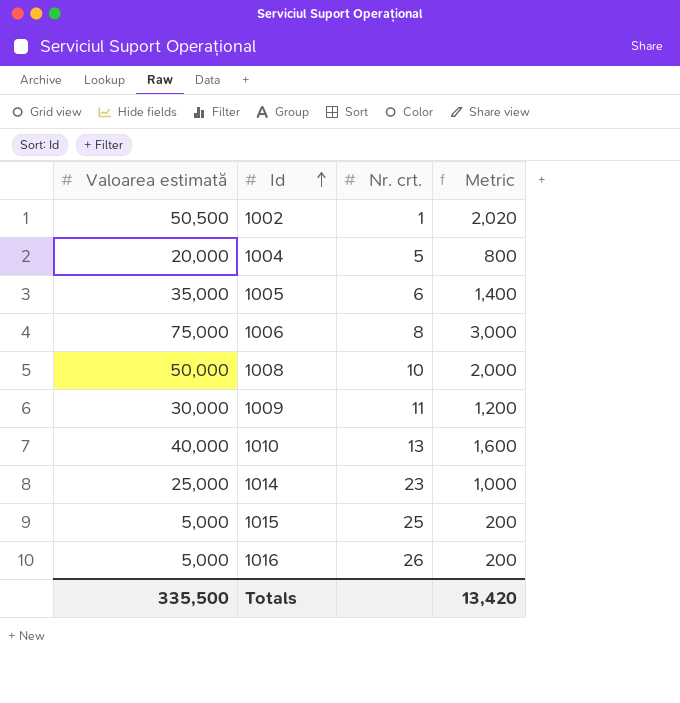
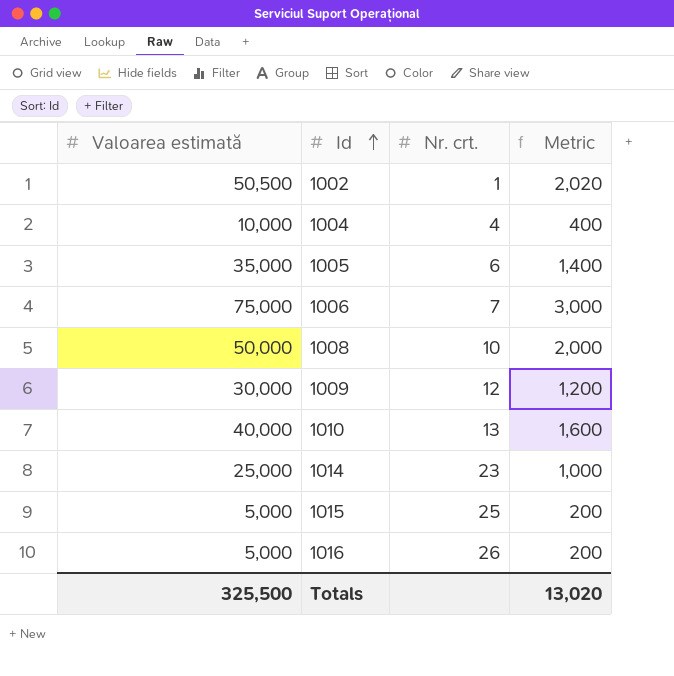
1004 | Valoarea estimată: 20,000 -> 10,000
1004 | Nr. crt.: 5 -> 4
1004 | Metric: 800 -> 400
1006 | Nr. crt.: 8 -> 7
1009 | Nr. crt.: 11 -> 12
Totals | Valoarea estimată: 335,500 -> 325,500
Totals | Metric: 13,420 -> 13,020

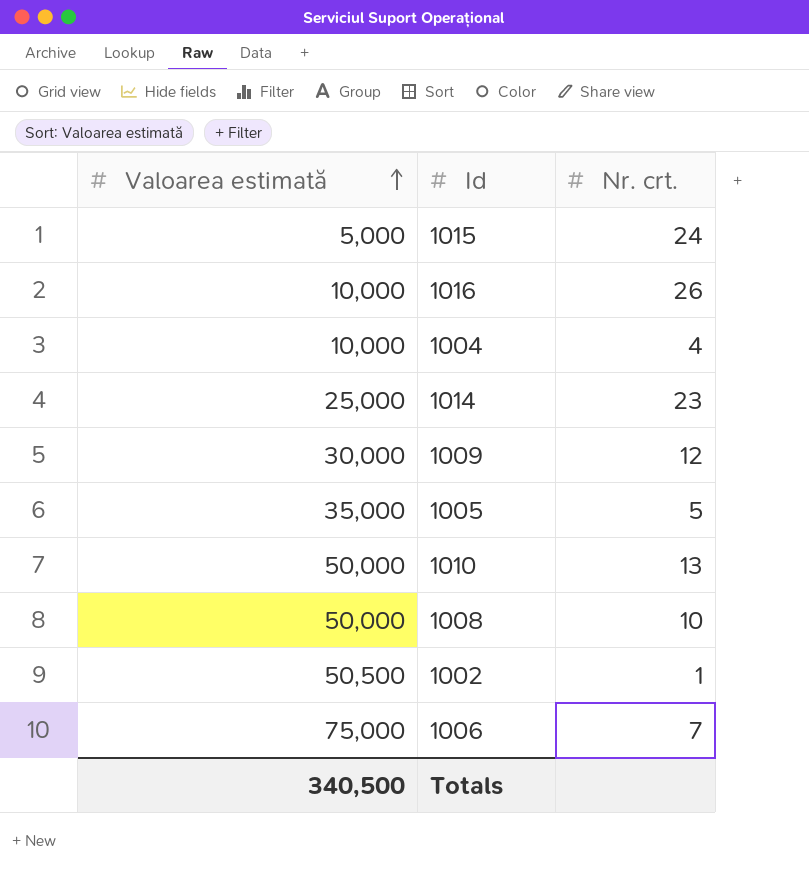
row order: Id ascending -> Valoarea estimată ascending
column Metric | formula: [Valoarea estimată] * 0.04 -> none
1015 | Nr. crt.: 25 -> 24
1016 | Valoarea estimată: 5,000 -> 10,000
1005 | Nr. crt.: 6 -> 5
1010 | Valoarea estimată: 40,000 -> 50,000
Totals | Valoarea estimată: 325,500 -> 340,500

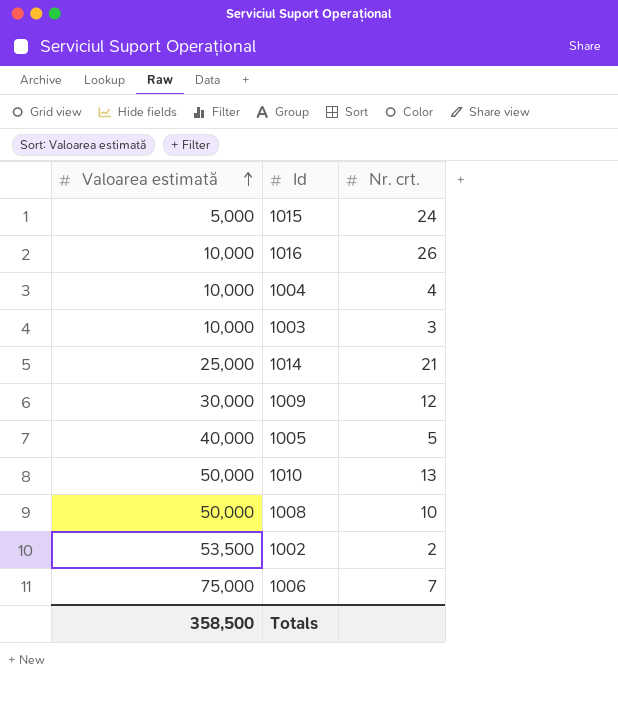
row 1003: none -> 10,000 | 3
1014 | Nr. crt.: 23 -> 21
1005 | Valoarea estimată: 35,000 -> 40,000
1002 | Valoarea estimată: 50,500 -> 53,500
1002 | Nr. crt.: 1 -> 2
Totals | Valoarea estimată: 340,500 -> 358,500

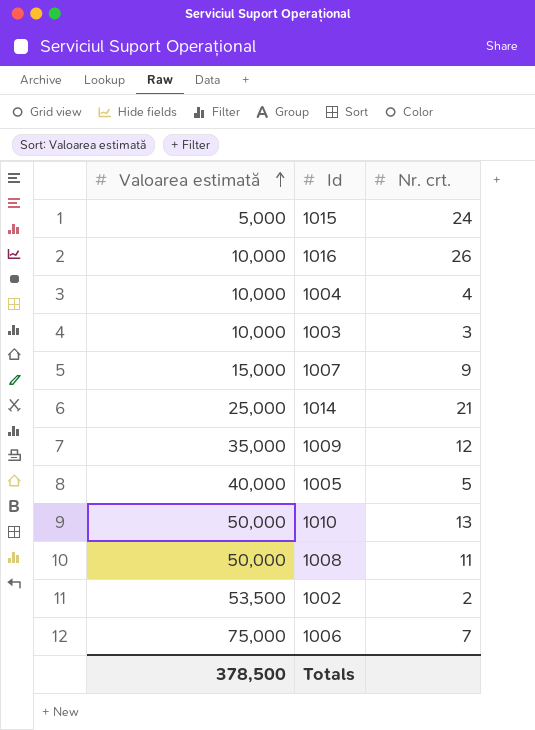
row 1007: none -> 15,000 | 9
1009 | Valoarea estimată: 30,000 -> 35,000
1008 | Nr. crt.: 10 -> 11
Totals | Valoarea estimată: 358,500 -> 378,500

